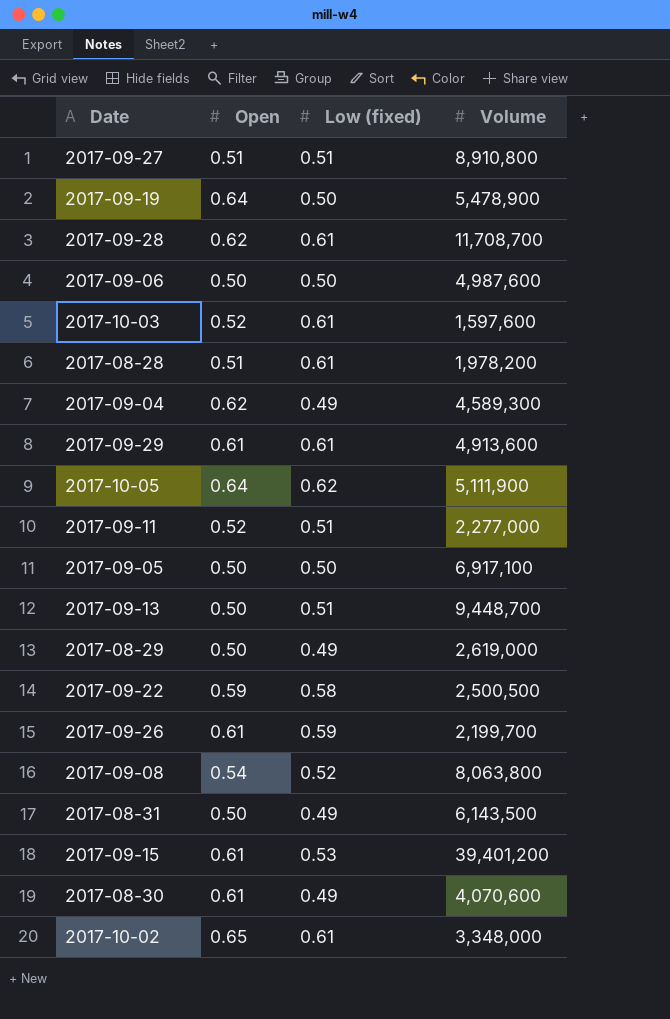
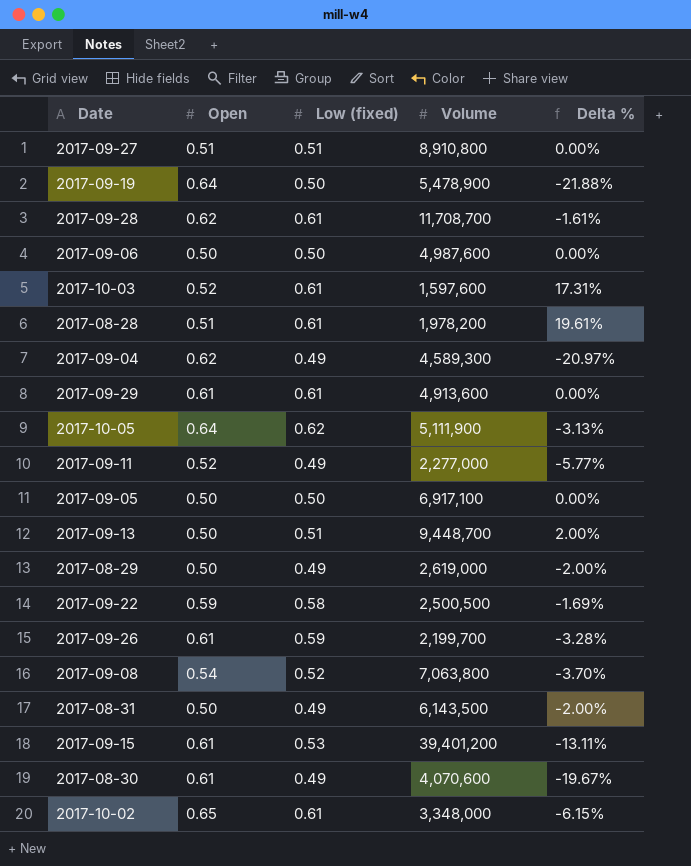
column Delta % | formula: none -> ([Low (fixed)] - [Open]) / [Open]
2017-09-11 | Low (fixed): 0.51 -> 0.49
2017-09-08 | Volume: 8,063,800 -> 7,063,800

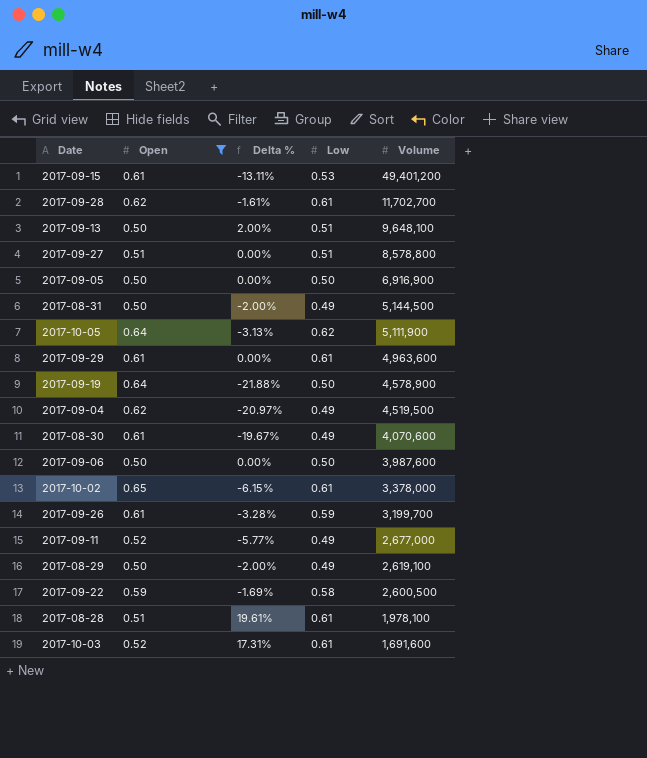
filter: none -> Open != 0.54
row order: none -> Volume descending
column Delta % | position: 5 -> 3
column name: Low (fixed) -> Low
2017-09-15 | Volume: 39,401,200 -> 49,401,200
2017-09-28 | Volume: 11,708,700 -> 11,702,700
2017-09-13 | Volume: 9,448,700 -> 9,648,100
2017-09-27 | Volume: 8,910,800 -> 8,578,800
2017-09-05 | Volume: 6,917,100 -> 6,916,900
2017-08-31 | Volume: 6,143,500 -> 5,144,500
2017-09-29 | Volume: 4,913,600 -> 4,963,600
2017-09-19 | Volume: 5,478,900 -> 4,578,900
2017-09-04 | Volume: 4,589,300 -> 4,519,500
2017-09-06 | Volume: 4,987,600 -> 3,987,600
2017-10-02 | Volume: 3,348,000 -> 3,378,000
2017-09-26 | Volume: 2,199,700 -> 3,199,700
2017-09-11 | Volume: 2,277,000 -> 2,677,000
2017-08-29 | Volume: 2,619,000 -> 2,619,100
2017-09-22 | Volume: 2,500,500 -> 2,600,500
2017-08-28 | Volume: 1,978,200 -> 1,978,100
2017-10-03 | Volume: 1,597,600 -> 1,691,600

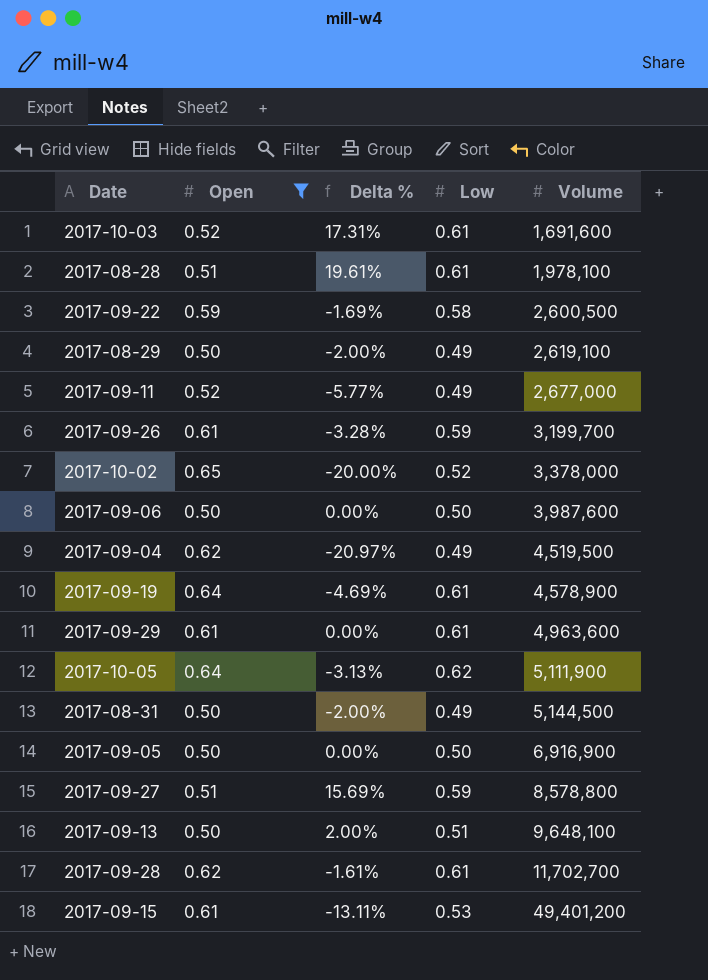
row order: Volume descending -> Volume ascending
row 2017-08-30: 0.61 | -19.67% | 0.49 | 4,070,600 -> none
2017-10-02 | Delta %: -6.15% -> -20.00%
2017-10-02 | Low: 0.61 -> 0.52
2017-09-19 | Delta %: -21.88% -> -4.69%
2017-09-19 | Low: 0.50 -> 0.61
2017-09-27 | Delta %: 0.00% -> 15.69%
2017-09-27 | Low: 0.51 -> 0.59

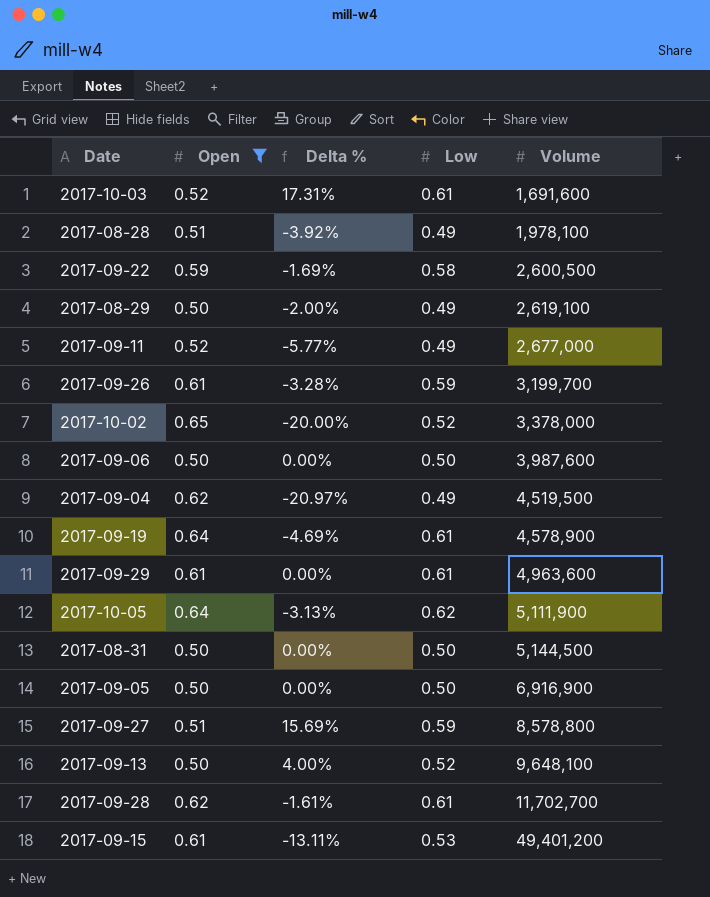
2017-08-28 | Delta %: 19.61% -> -3.92%
2017-08-28 | Low: 0.61 -> 0.49
2017-08-31 | Delta %: -2.00% -> 0.00%
2017-08-31 | Low: 0.49 -> 0.50
2017-09-13 | Delta %: 2.00% -> 4.00%
2017-09-13 | Low: 0.51 -> 0.52

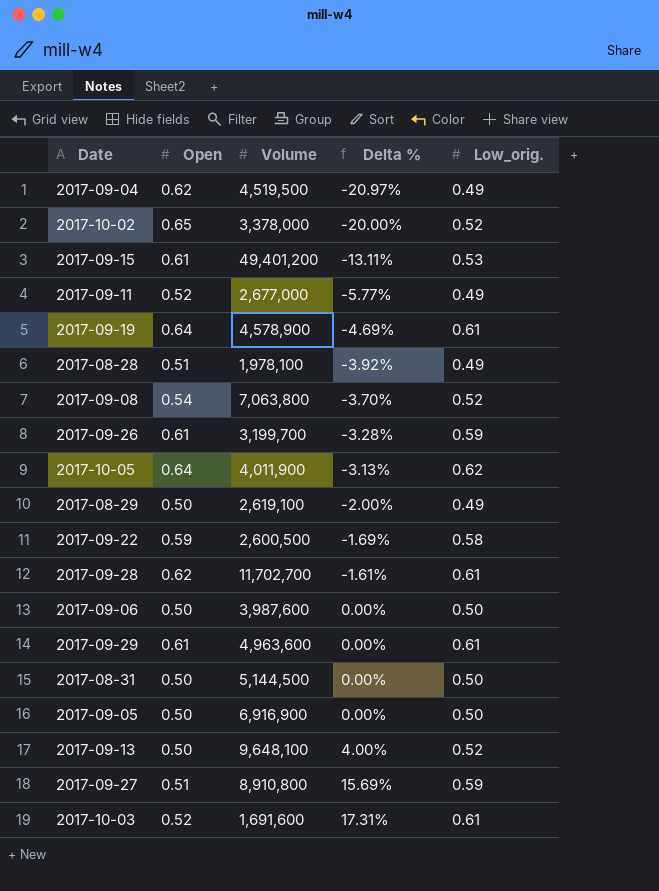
filter: Open != 0.54 -> none
row order: Volume ascending -> Delta % ascending
column Volume | position: 5 -> 3
column name: Low -> Low_orig.
2017-10-05 | Volume: 5,111,900 -> 4,011,900
2017-09-27 | Volume: 8,578,800 -> 8,910,800

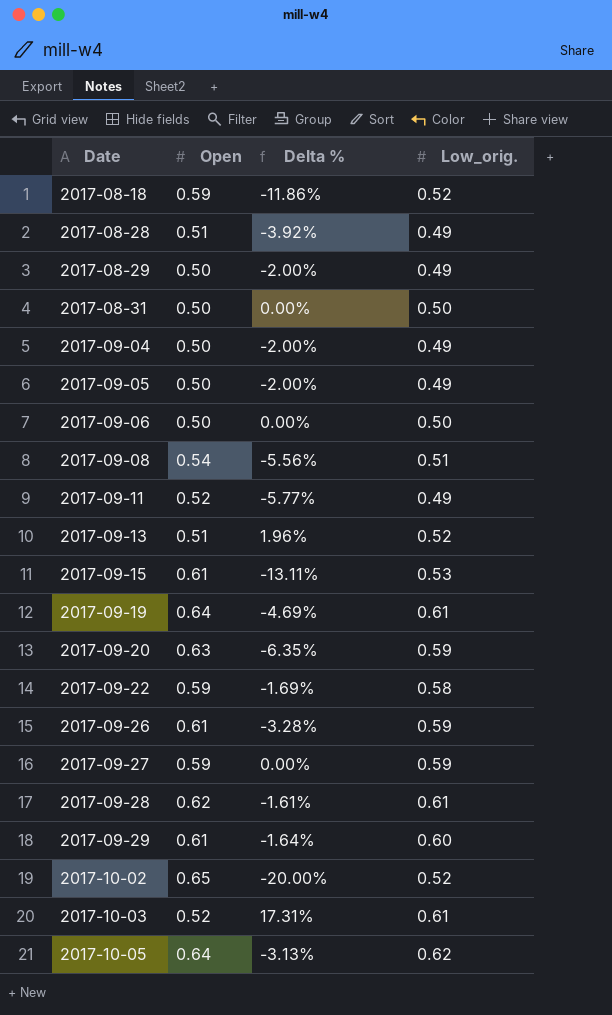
row order: Delta % ascending -> Date ascending
column Volume | position: 3 -> none
row 2017-08-18: none -> 0.59 | -11.86% | 0.52
2017-09-04 | Open: 0.62 -> 0.50
2017-09-04 | Delta %: -20.97% -> -2.00%
2017-09-05 | Delta %: 0.00% -> -2.00%
2017-09-05 | Low_orig.: 0.50 -> 0.49
2017-09-08 | Delta %: -3.70% -> -5.56%
2017-09-08 | Low_orig.: 0.52 -> 0.51
2017-09-13 | Open: 0.50 -> 0.51
2017-09-13 | Delta %: 4.00% -> 1.96%
row 2017-09-20: none -> 0.63 | -6.35% | 0.59
2017-09-27 | Open: 0.51 -> 0.59
2017-09-27 | Delta %: 15.69% -> 0.00%
2017-09-29 | Delta %: 0.00% -> -1.64%
2017-09-29 | Low_orig.: 0.61 -> 0.60

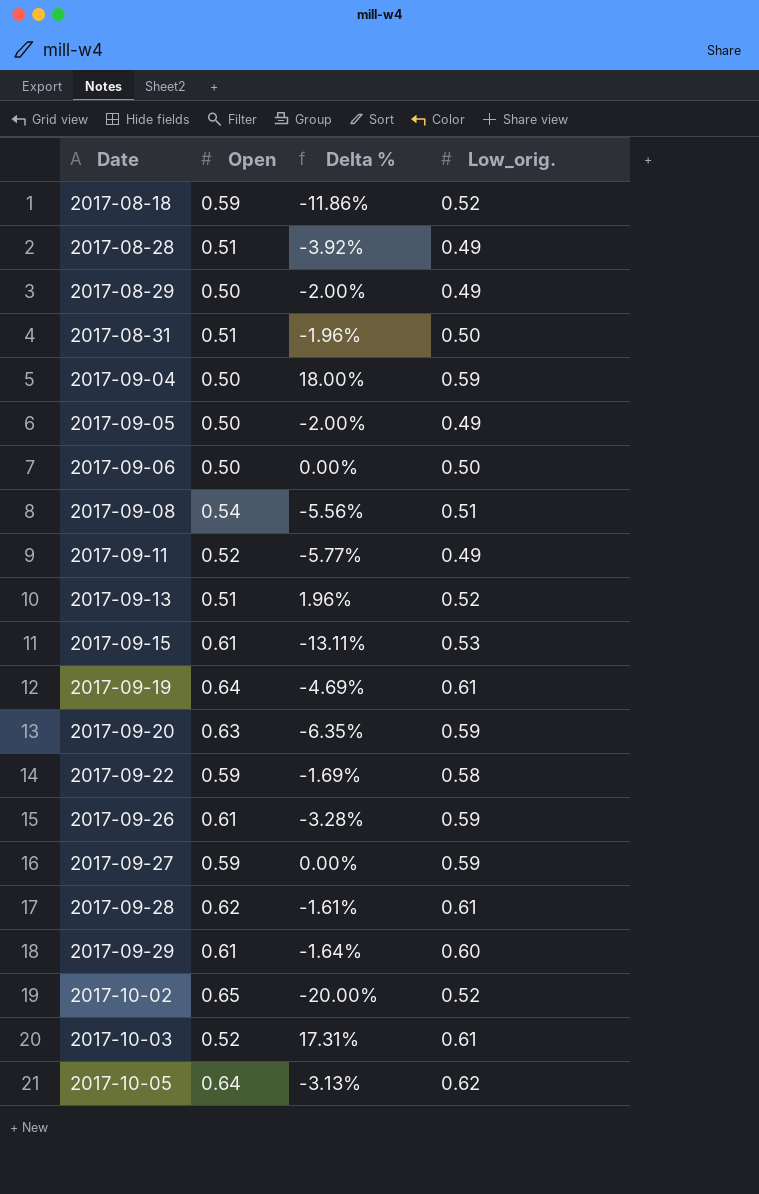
2017-08-31 | Open: 0.50 -> 0.51
2017-08-31 | Delta %: 0.00% -> -1.96%
2017-09-04 | Delta %: -2.00% -> 18.00%
2017-09-04 | Low_orig.: 0.49 -> 0.59

